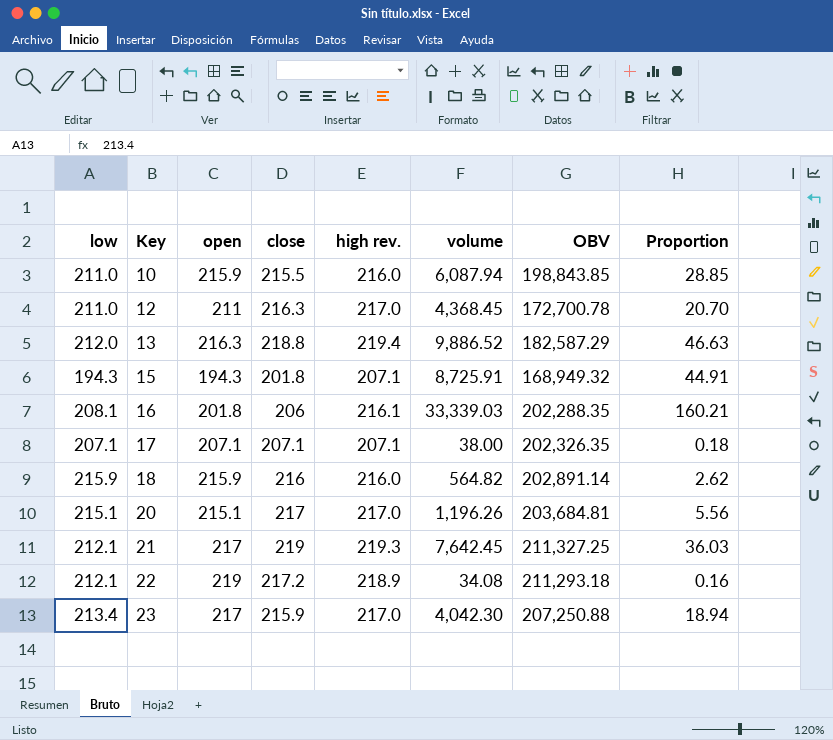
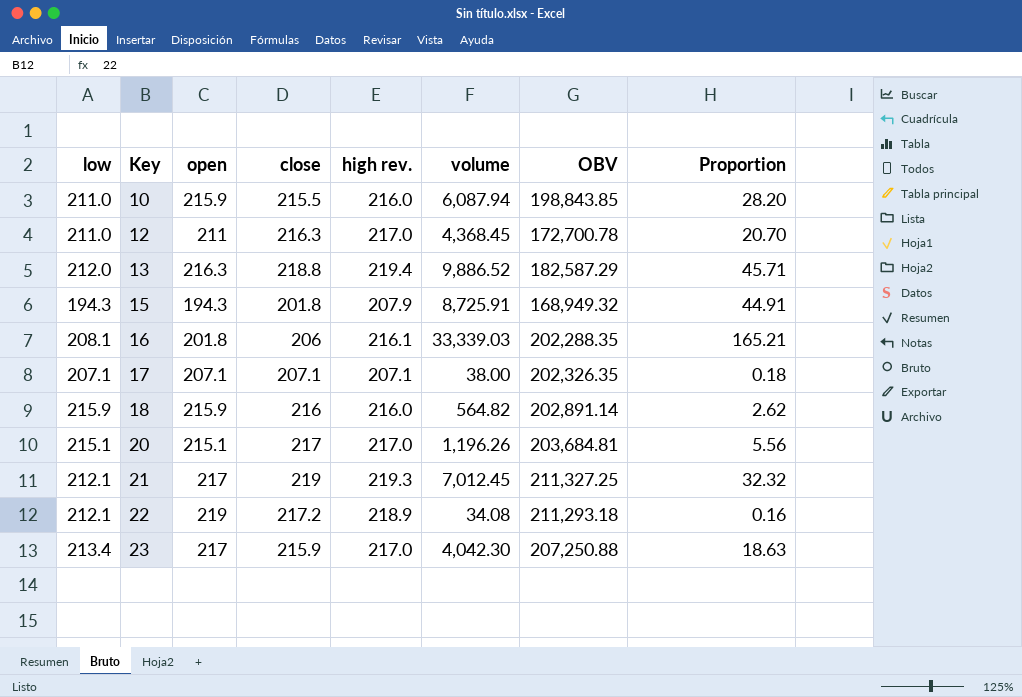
column Proportion | formula: [volume] / [low] -> [volume] / [open]
15 | high rev.: 207.1 -> 207.9
21 | volume: 7,642.45 -> 7,012.45

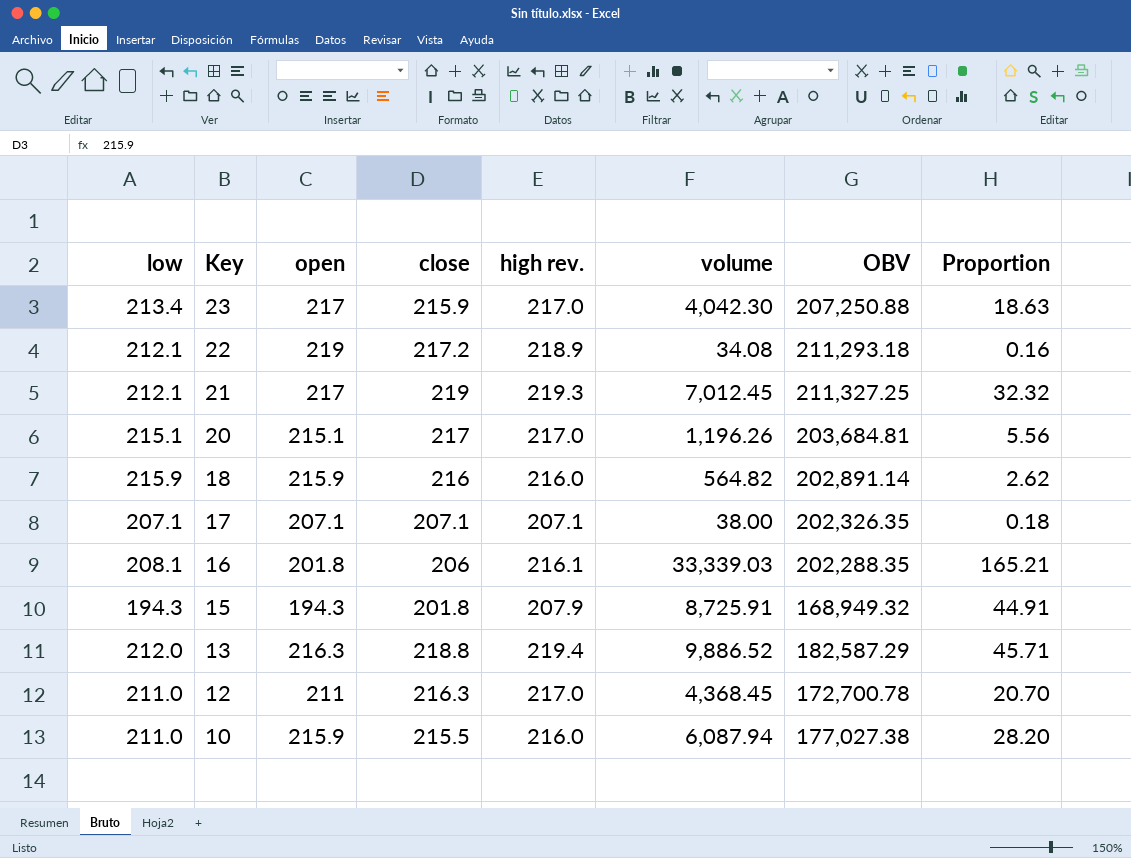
row order: Key ascending -> Key descending
10 | OBV: 198,843.85 -> 177,027.38

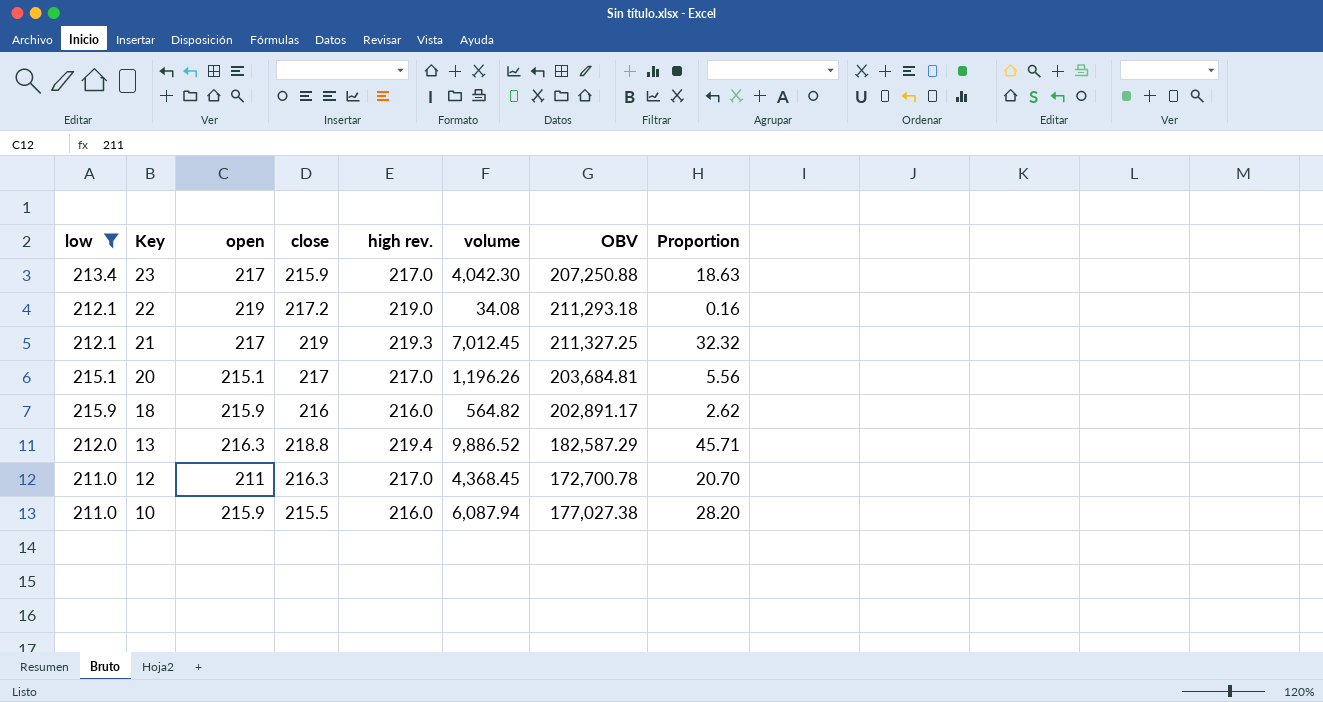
filter: none -> low >= 211.0
22 | high rev.: 218.9 -> 219.0
18 | OBV: 202,891.14 -> 202,891.17

